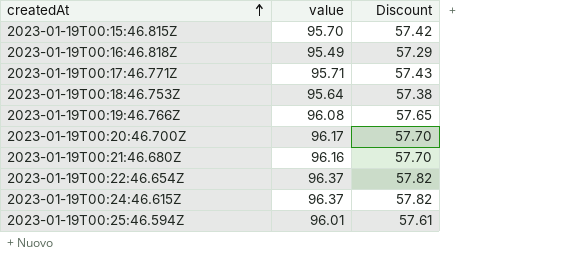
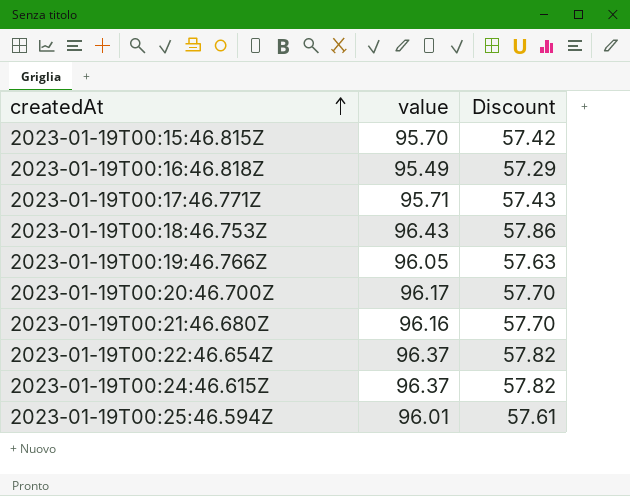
2023-01-19T00:18:46.753Z | value: 95.64 -> 96.43
2023-01-19T00:18:46.753Z | Discount: 57.38 -> 57.86
2023-01-19T00:19:46.766Z | value: 96.08 -> 96.05
2023-01-19T00:19:46.766Z | Discount: 57.65 -> 57.63

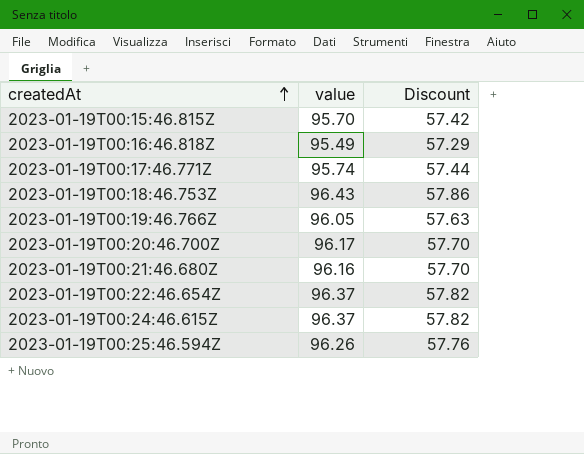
2023-01-19T00:17:46.771Z | value: 95.71 -> 95.74
2023-01-19T00:17:46.771Z | Discount: 57.43 -> 57.44
2023-01-19T00:25:46.594Z | value: 96.01 -> 96.26
2023-01-19T00:25:46.594Z | Discount: 57.61 -> 57.76

